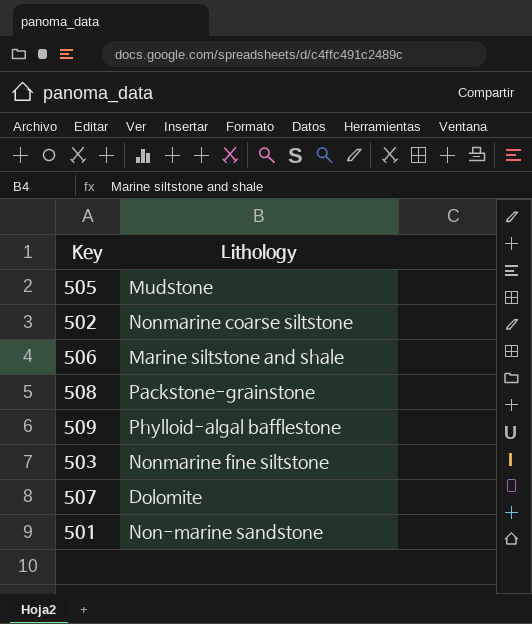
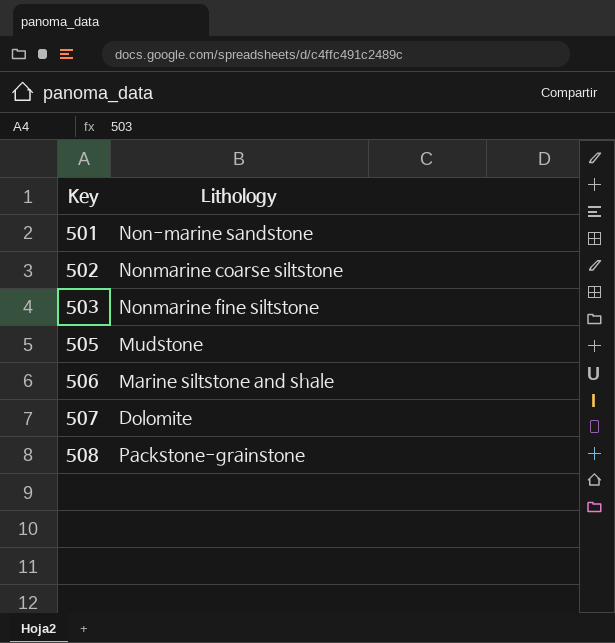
row order: none -> Key ascending
row 509: Phylloid-algal bafflestone -> none

